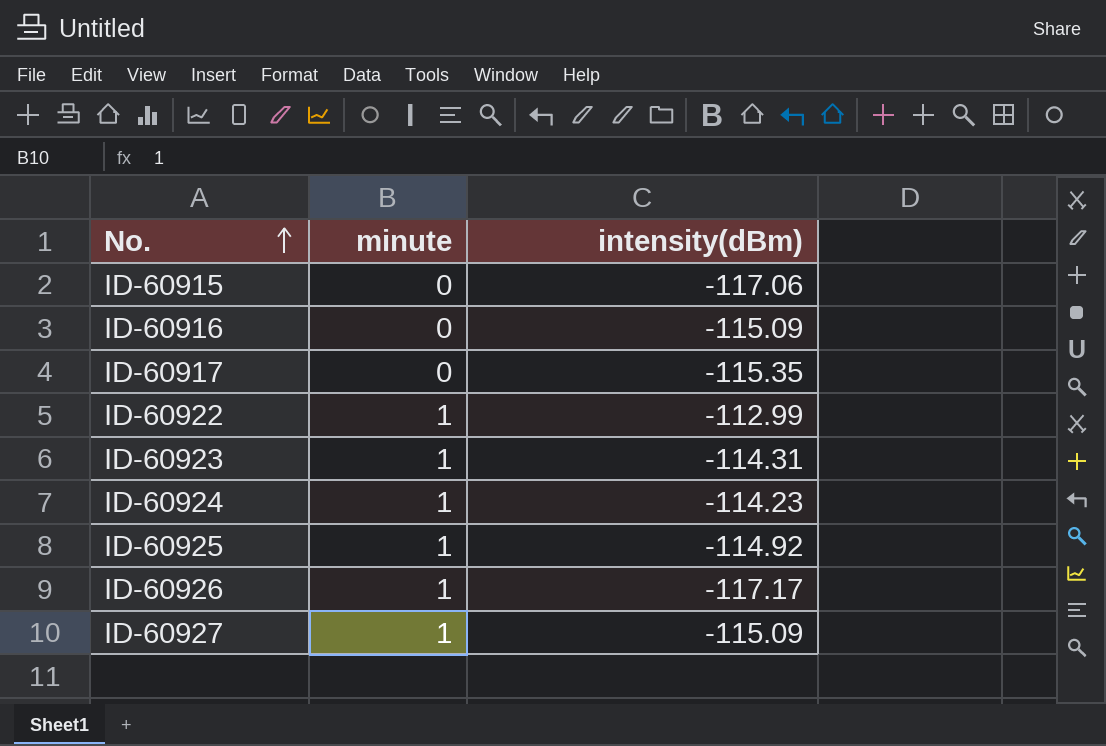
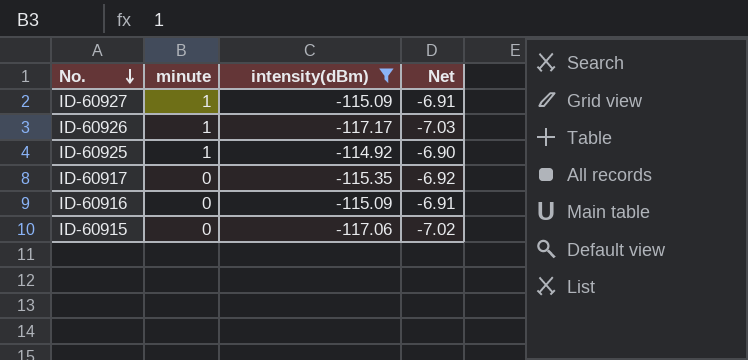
filter: none -> intensity(dBm) <= -114.92
row order: No. ascending -> No. descending
column Net | formula: none -> [intensity(dBm)] * 0.06

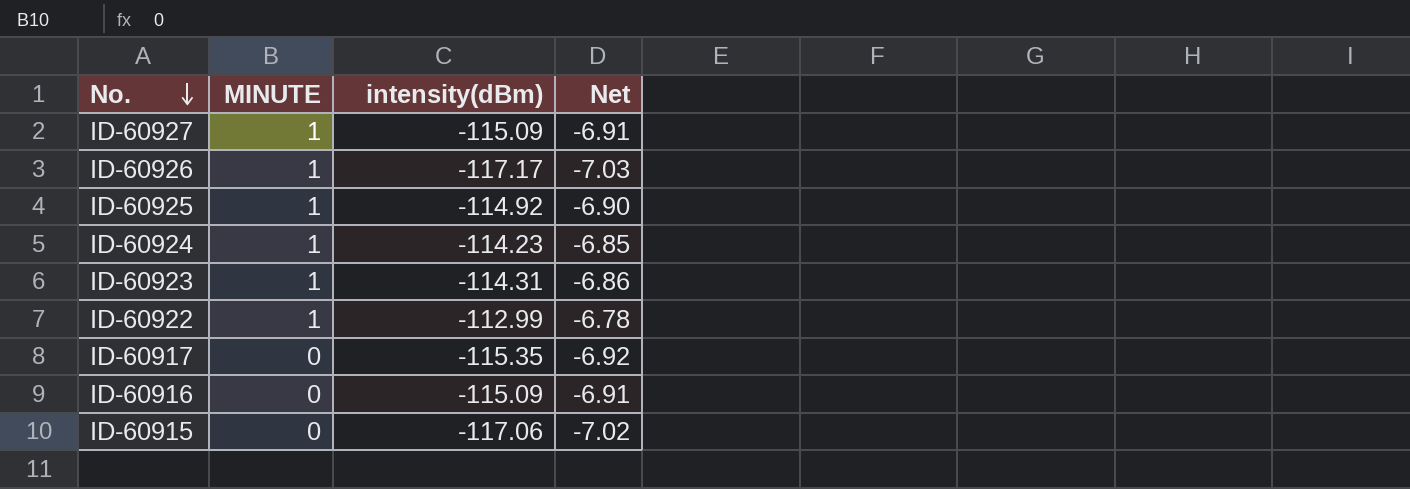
filter: intensity(dBm) <= -114.92 -> none
column name: minute -> MINUTE

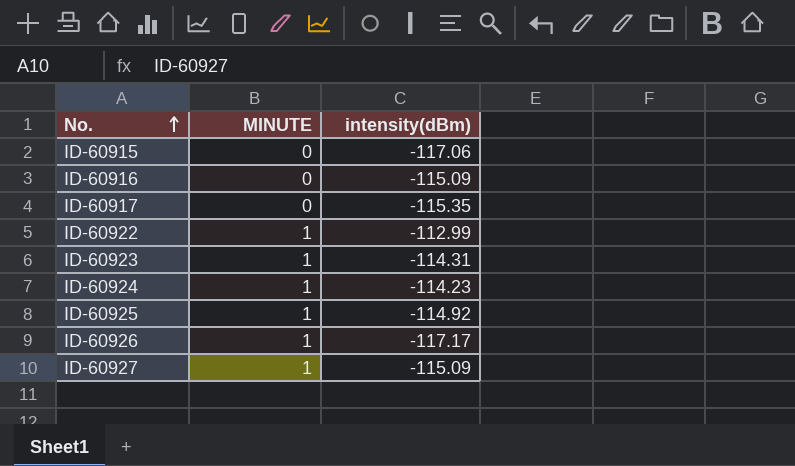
row order: No. descending -> No. ascending
column Net | formula: [intensity(dBm)] * 0.06 -> none

